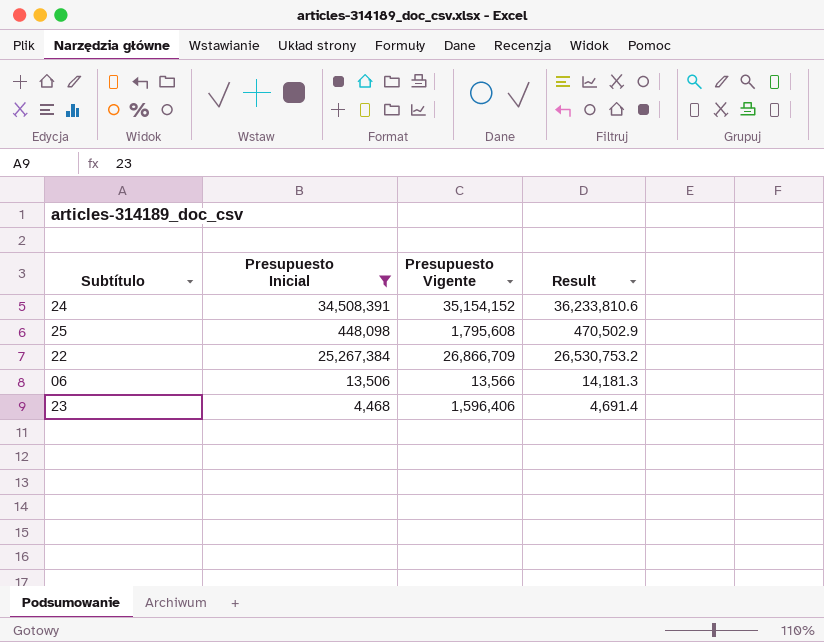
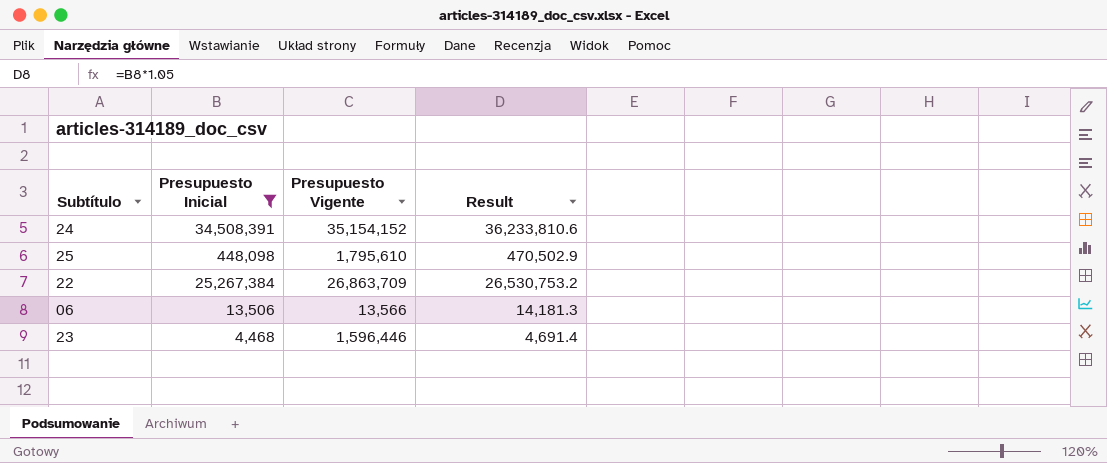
25 | Presupuesto Vigente: 1,795,608 -> 1,795,610
22 | Presupuesto Vigente: 26,866,709 -> 26,863,709
23 | Presupuesto Vigente: 1,596,406 -> 1,596,446

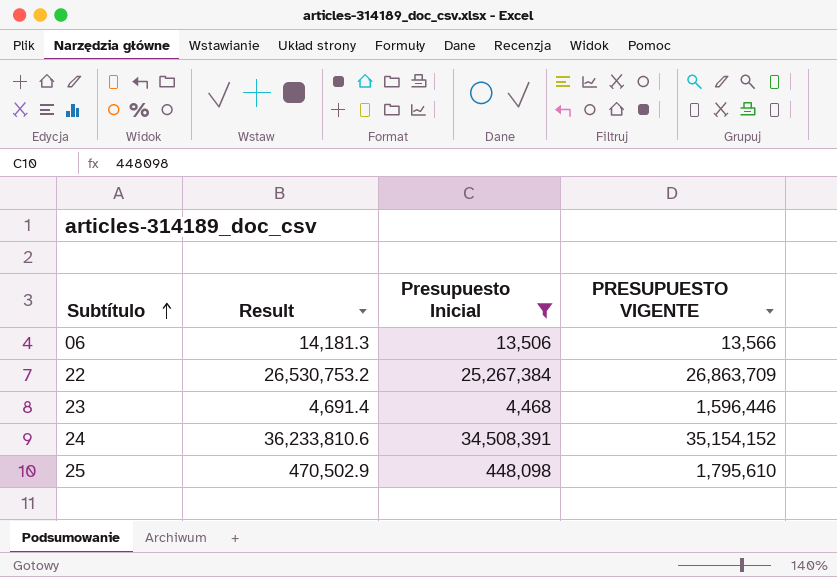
row order: none -> Subtítulo ascending
column Result | position: 4 -> 2
column name: Presupuesto Vigente -> PRESUPUESTO VIGENTE

